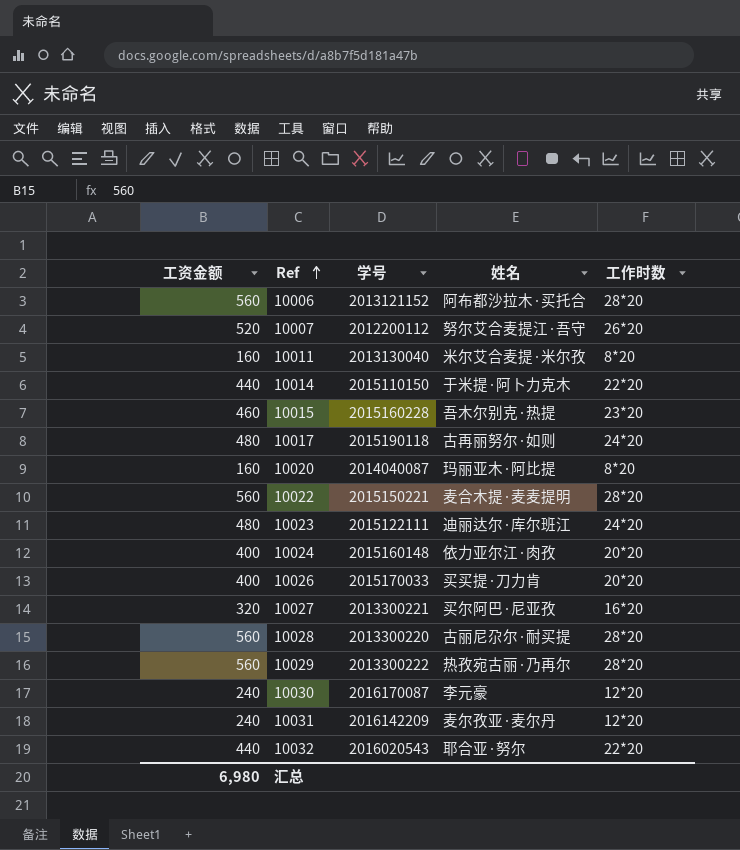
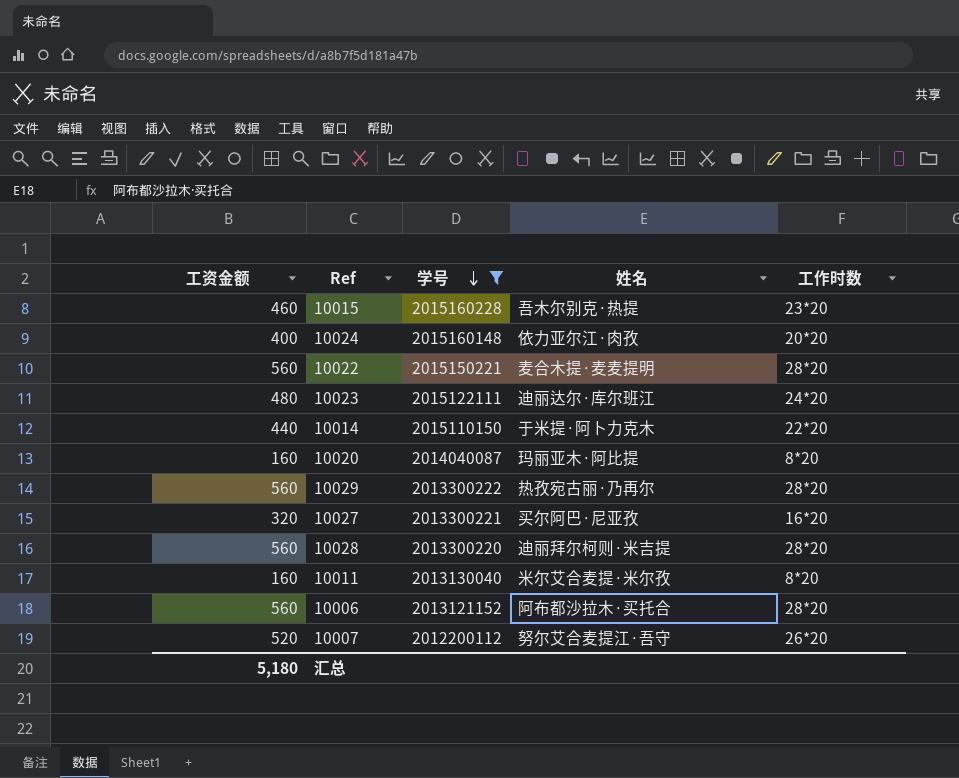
filter: none -> 学号 <= 2015160228
row order: Ref ascending -> 学号 descending
10028 | 姓名: 古丽尼尕尔·耐买提 -> 迪丽拜尔柯则·米吉提
汇总 | 工资金额: 6,980 -> 5,180

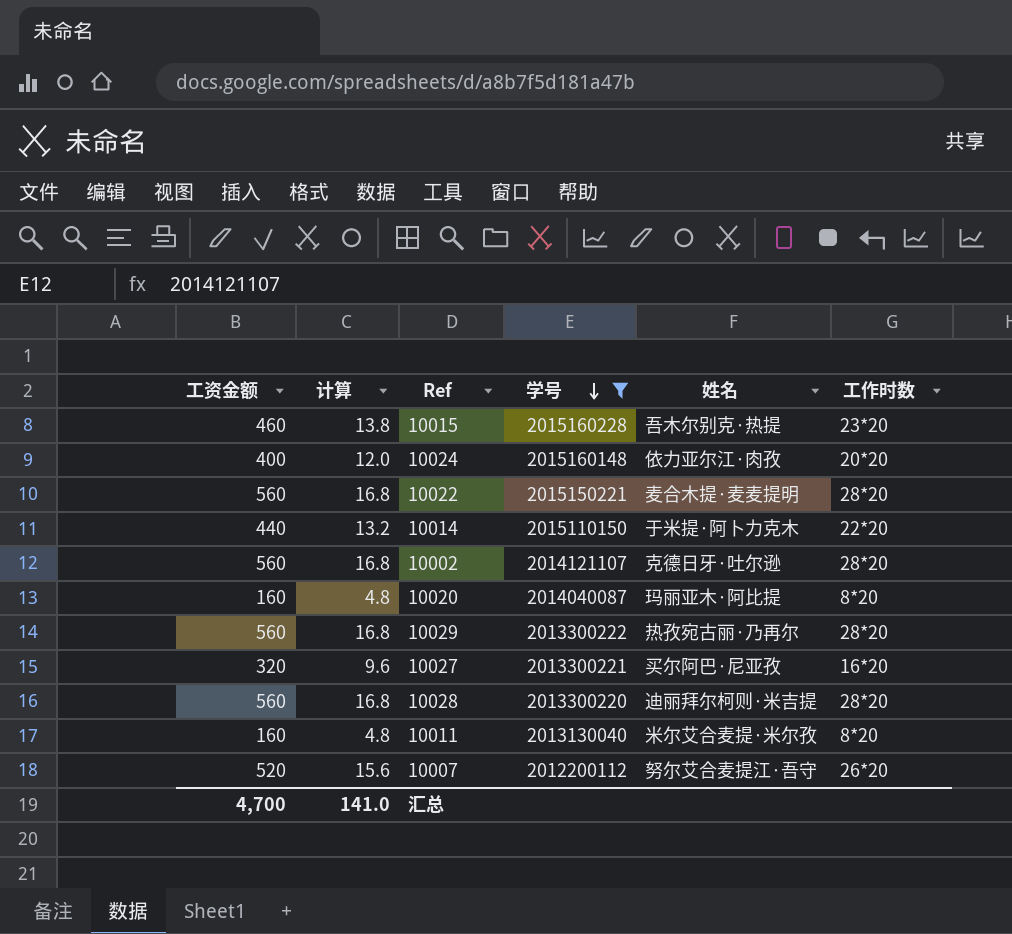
column 计算 | formula: none -> [工资金额] * 0.03
row 10023: 480 | 2015122111 | 迪丽达尔·库尔班江 | 24*20 -> none
row 10006: 560 | 2013121152 | 阿布都沙拉木·买托合 | 28*20 -> none
row 10002: none -> 560 | 16.8 | 2014121107 | 克德日牙·吐尔逊 | 28*20
汇总 | 工资金额: 5,180 -> 4,700

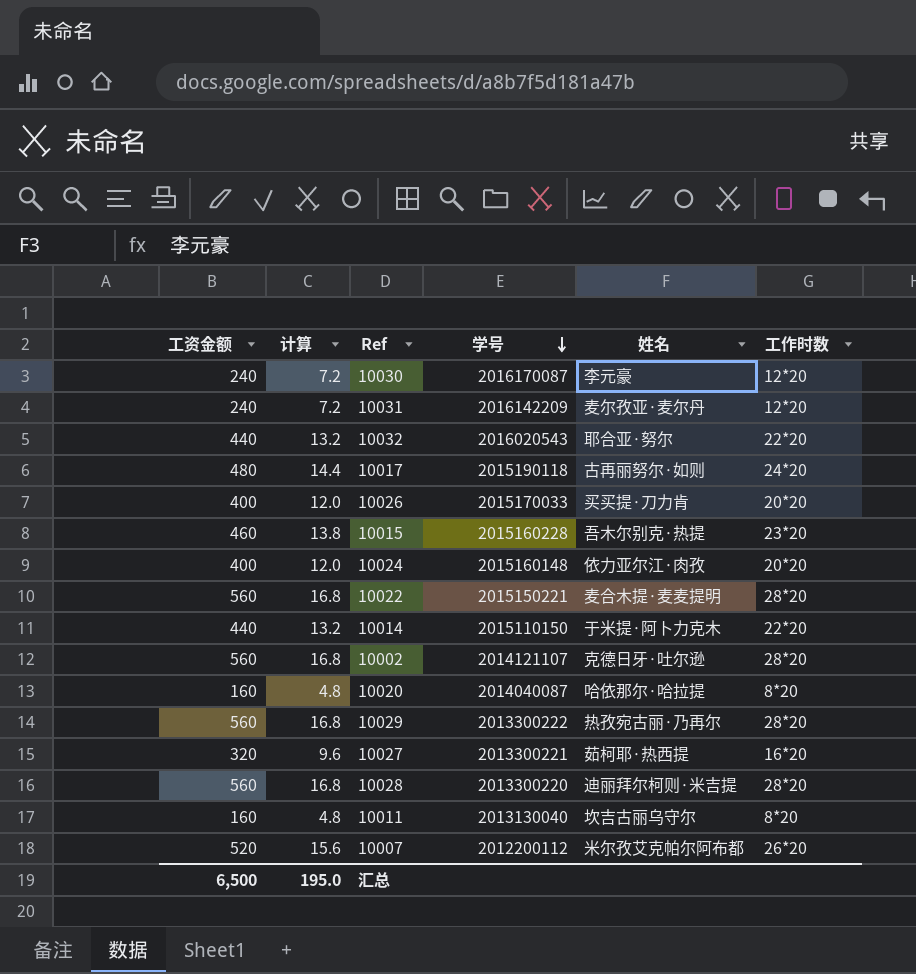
filter: 学号 <= 2015160228 -> none
10020 | 姓名: 玛丽亚木·阿比提 -> 哈依那尔·哈拉提
10027 | 姓名: 买尔阿巴·尼亚孜 -> 茹柯耶·热西提
10011 | 姓名: 米尔艾合麦提·米尔孜 -> 坎吉古丽乌守尔
10007 | 姓名: 努尔艾合麦提江·吾守 -> 米尔孜艾克帕尔阿布都
汇总 | 工资金额: 4,700 -> 6,500
汇总 | 计算: 141.0 -> 195.0

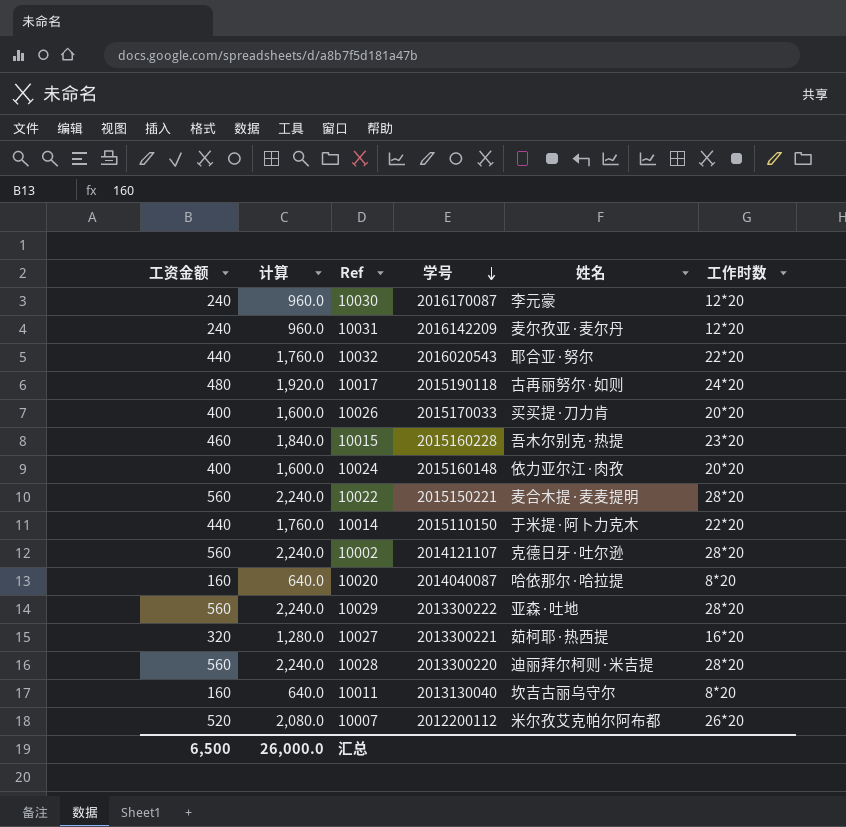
column 计算 | formula: [工资金额] * 0.03 -> [工资金额] * 4
10029 | 姓名: 热孜宛古丽·乃再尔 -> 亚森·吐地
汇总 | 计算: 195.0 -> 26,000.0

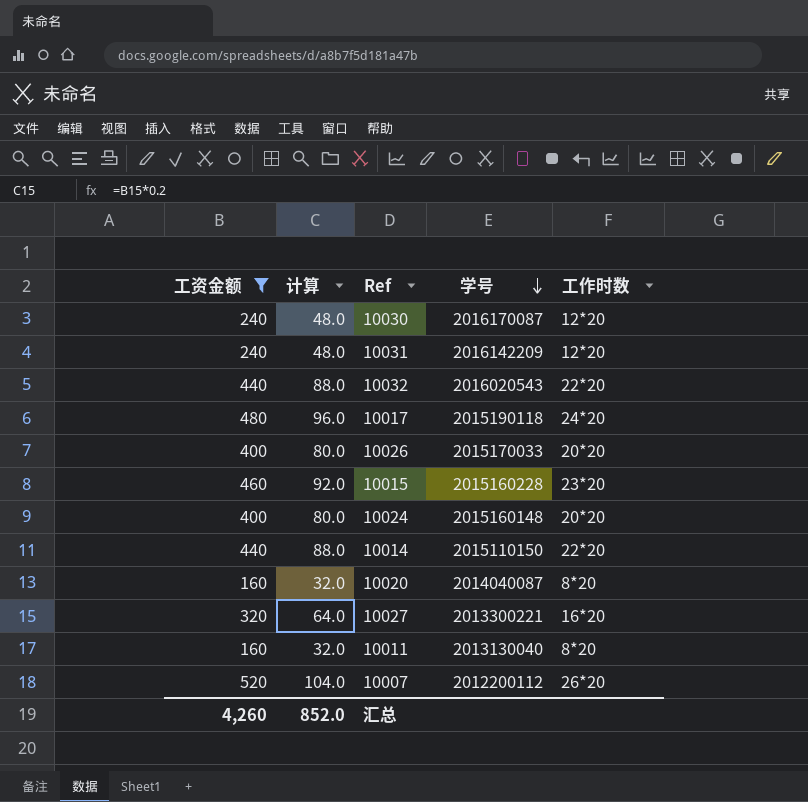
filter: none -> 工资金额 != 560
column 姓名 | position: 5 -> none
column 计算 | formula: [工资金额] * 4 -> [工资金额] * 0.2
汇总 | 工资金额: 6,500 -> 4,260
汇总 | 计算: 26,000.0 -> 852.0

